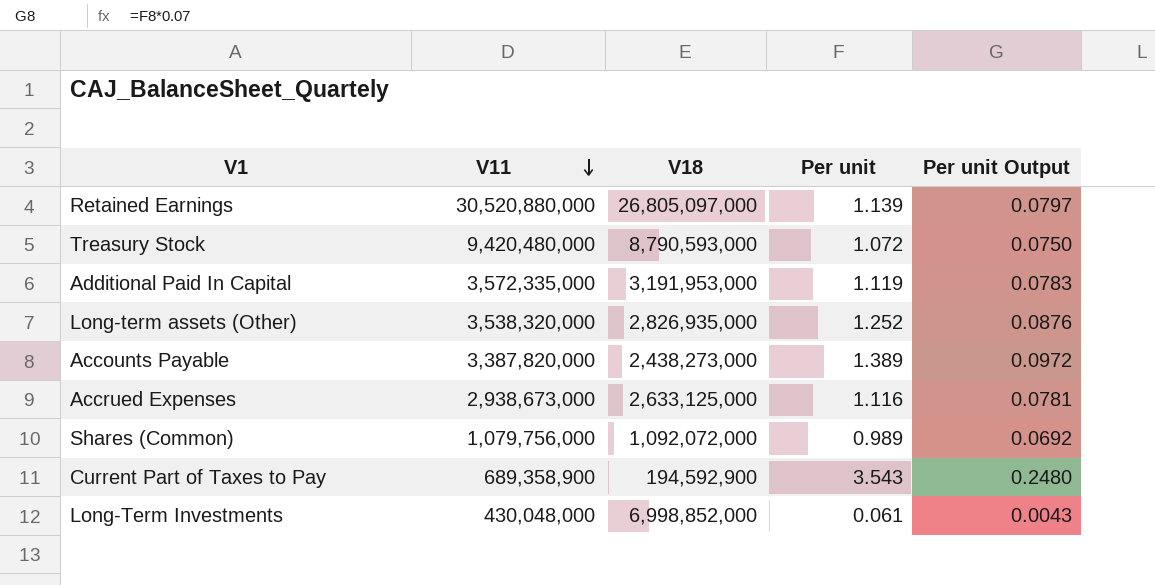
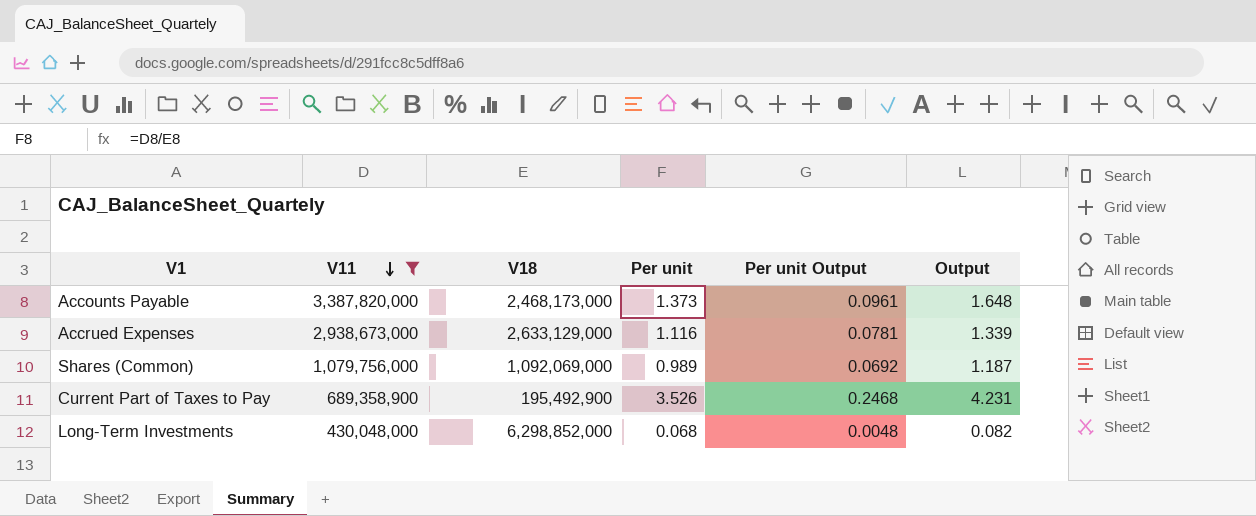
filter: none -> V11 <= 3,387,820,000
column Output | formula: none -> [Per unit] * 1.2
Accounts Payable | V18: 2,438,273,000 -> 2,468,173,000
Accounts Payable | Per unit: 1.389 -> 1.373
Accounts Payable | Per unit Output: 0.0972 -> 0.0961
Accrued Expenses | V18: 2,633,125,000 -> 2,633,129,000
Shares (Common) | V18: 1,092,072,000 -> 1,092,069,000
Current Part of Taxes to Pay | V18: 194,592,900 -> 195,492,900
Current Part of Taxes to Pay | Per unit: 3.543 -> 3.526
Current Part of Taxes to Pay | Per unit Output: 0.2480 -> 0.2468
Long-Term Investments | V18: 6,998,852,000 -> 6,298,852,000
Long-Term Investments | Per unit: 0.061 -> 0.068
Long-Term Investments | Per unit Output: 0.0043 -> 0.0048

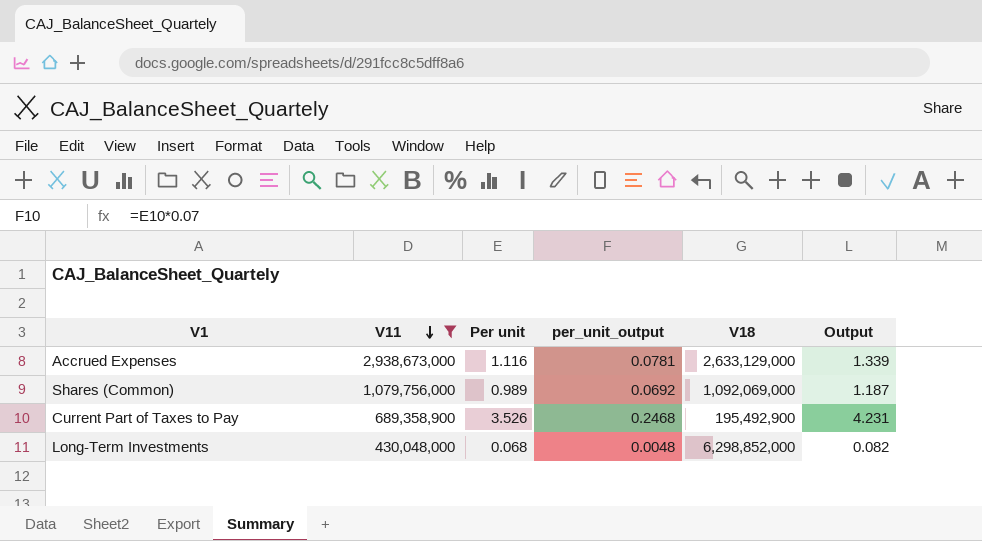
column name: Per unit Output -> per_unit_output
column V18 | position: 3 -> 5
row Accounts Payable: 3,387,820,000 | 2,468,173,000 | 1.373 | 0.0961 | 1.648 -> none

